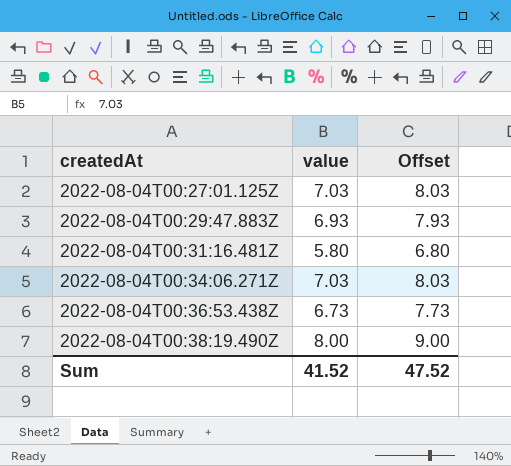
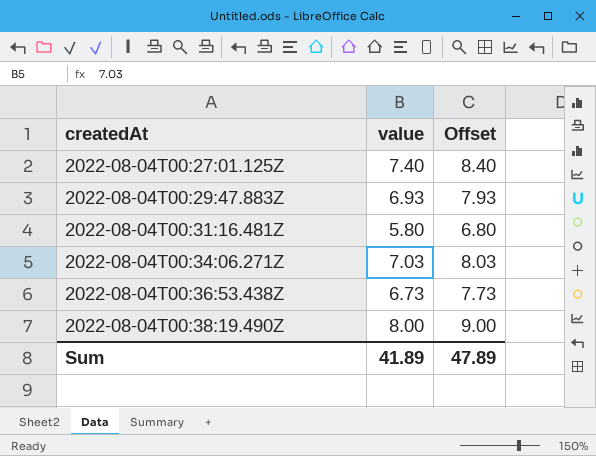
2022-08-04T00:27:01.125Z | value: 7.03 -> 7.40
2022-08-04T00:27:01.125Z | Offset: 8.03 -> 8.40
Sum | value: 41.52 -> 41.89
Sum | Offset: 47.52 -> 47.89

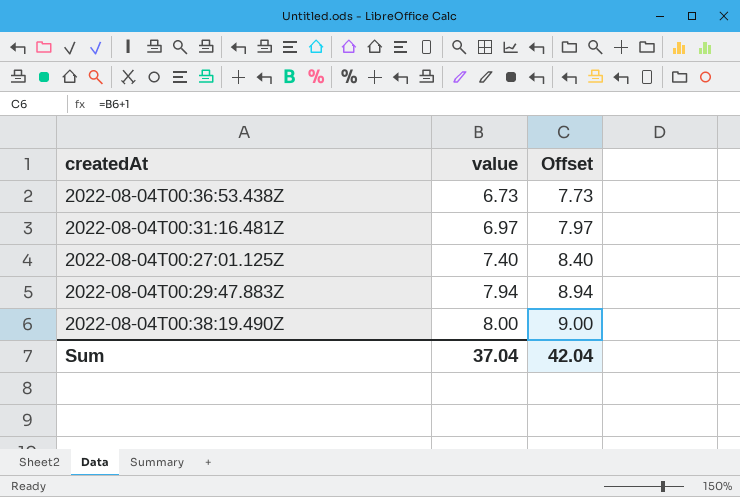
row order: createdAt ascending -> value ascending
row 2022-08-04T00:34:06.271Z: 7.03 | 8.03 -> none
2022-08-04T00:31:16.481Z | value: 5.80 -> 6.97
2022-08-04T00:31:16.481Z | Offset: 6.80 -> 7.97
2022-08-04T00:29:47.883Z | value: 6.93 -> 7.94
2022-08-04T00:29:47.883Z | Offset: 7.93 -> 8.94
Sum | value: 41.89 -> 37.04
Sum | Offset: 47.89 -> 42.04

